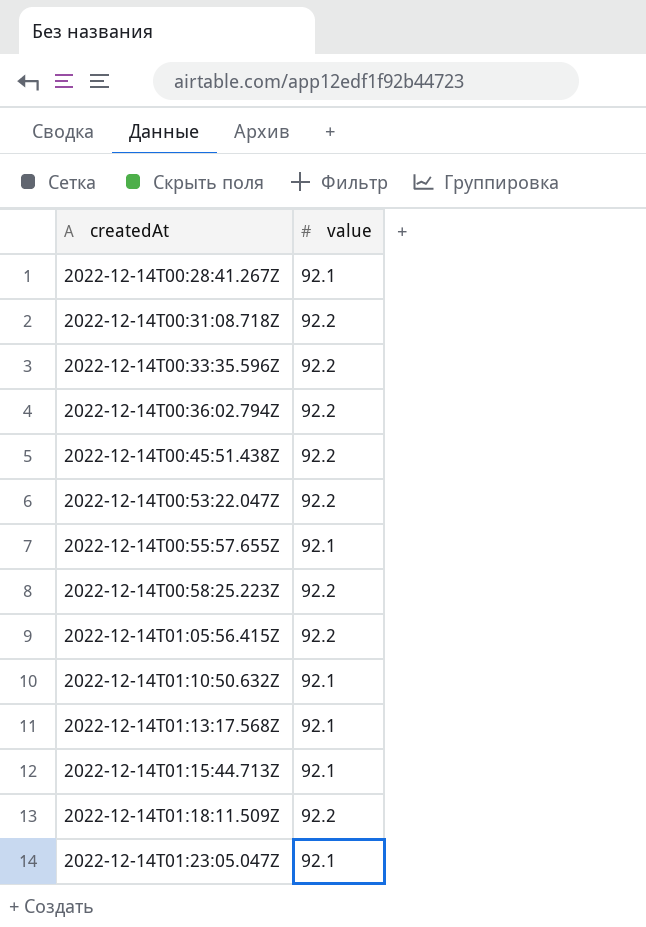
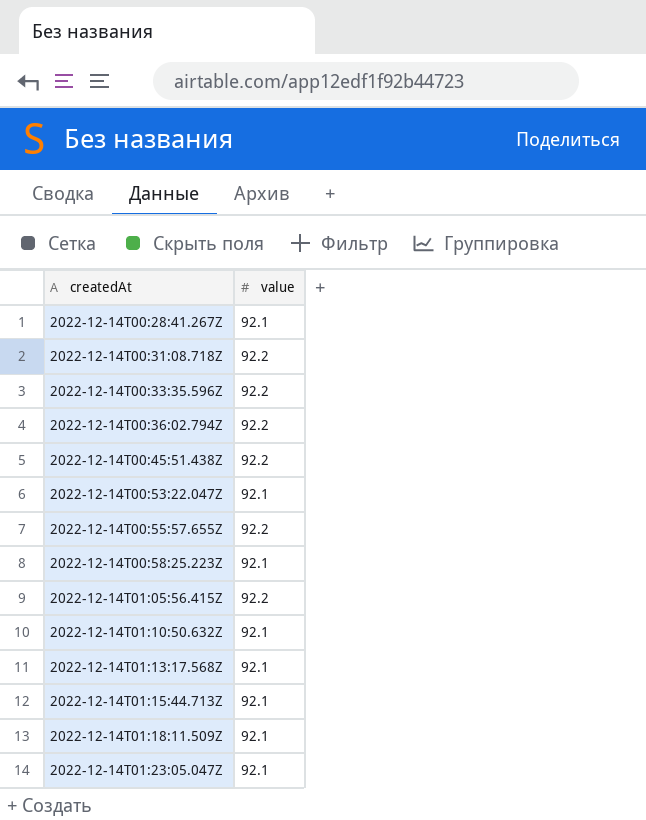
2022-12-14T00:53:22.047Z | value: 92.2 -> 92.1
2022-12-14T00:55:57.655Z | value: 92.1 -> 92.2
2022-12-14T00:58:25.223Z | value: 92.2 -> 92.1
2022-12-14T01:18:11.509Z | value: 92.2 -> 92.1

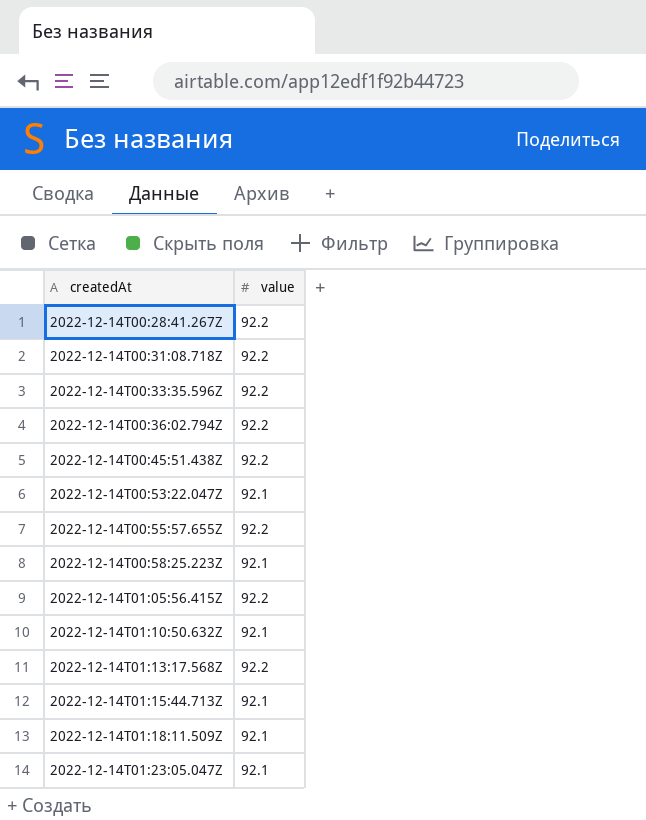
2022-12-14T00:28:41.267Z | value: 92.1 -> 92.2
2022-12-14T01:13:17.568Z | value: 92.1 -> 92.2

